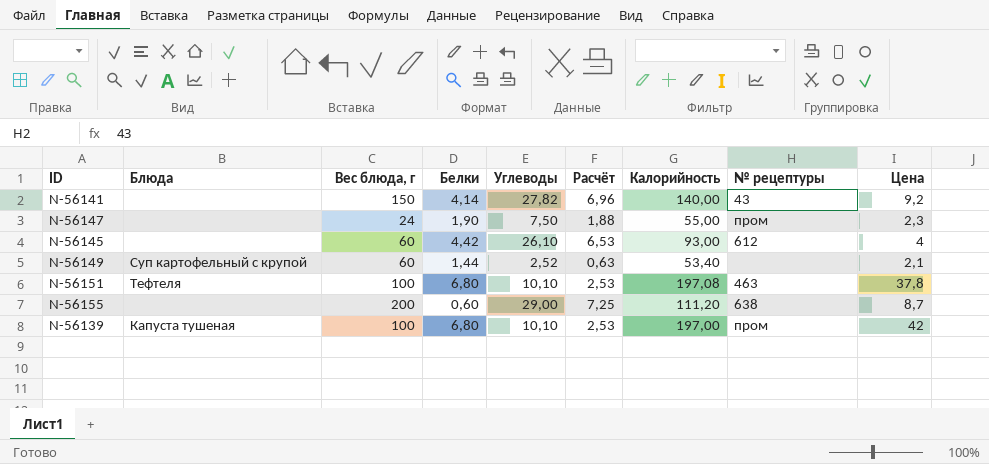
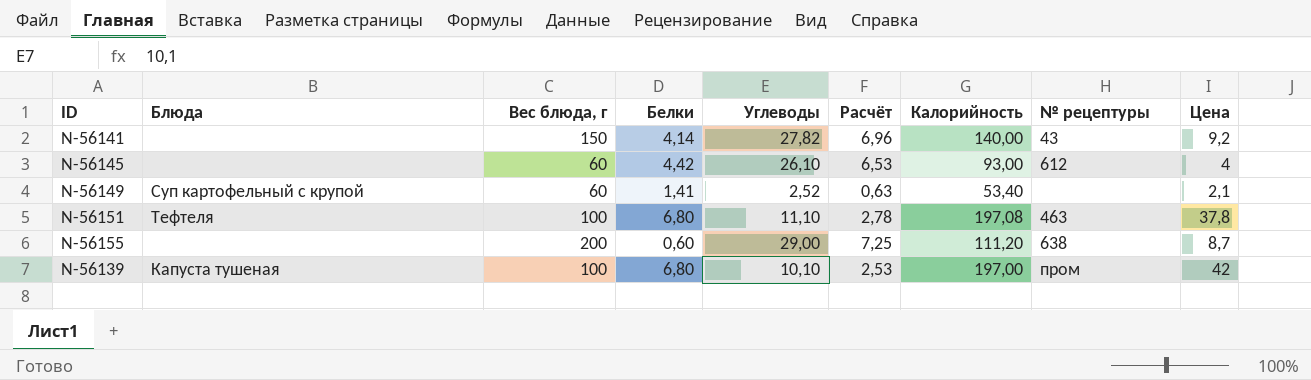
row N-56147: none | 24 | 1,90 | 7,50 | 1,88 | 55,00 | пром | 2,3 -> none
N-56149 | Белки: 1,44 -> 1,41
N-56151 | Углеводы: 10,10 -> 11,10
N-56151 | Расчёт: 2,53 -> 2,78

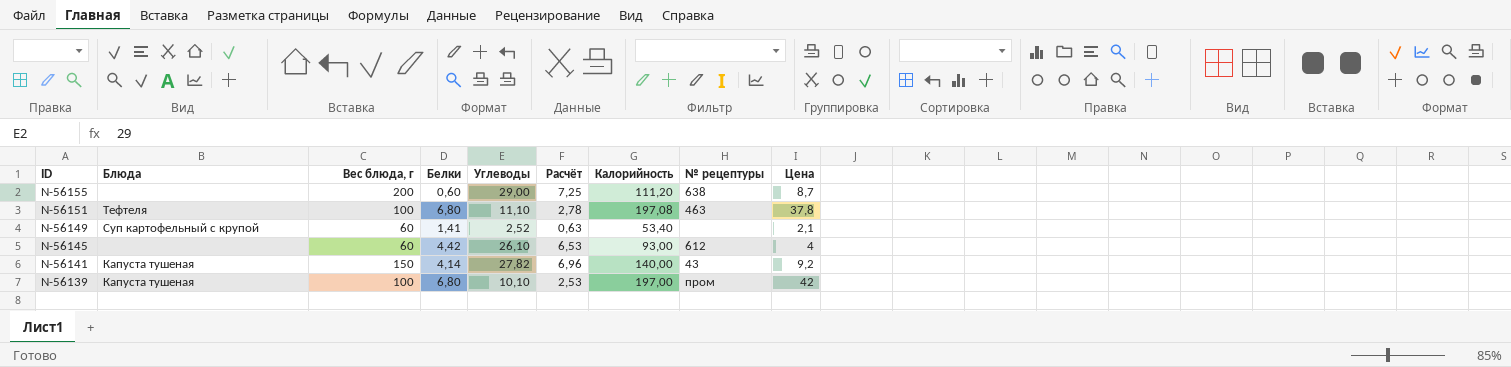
row order: none -> ID descending
N-56141 | Блюда: none -> Капуста тушеная

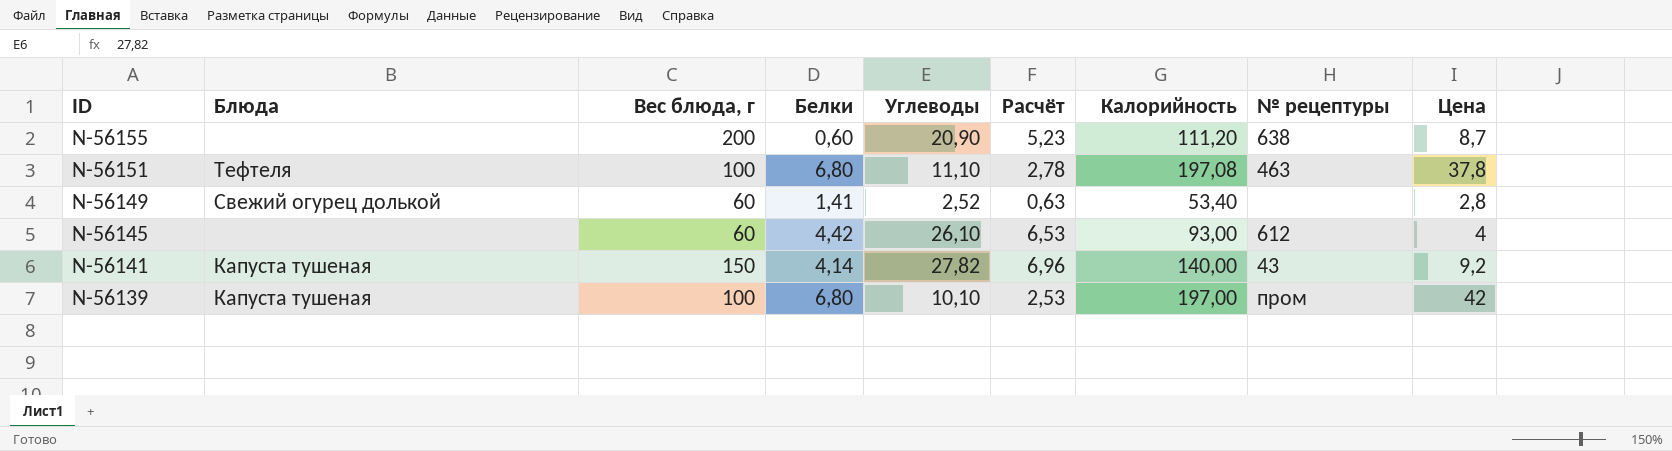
N-56155 | Углеводы: 29,00 -> 20,90
N-56155 | Расчёт: 7,25 -> 5,23
N-56149 | Блюда: Суп картофельный с крупой -> Свежий огурец долькой
N-56149 | Цена: 2,1 -> 2,8

